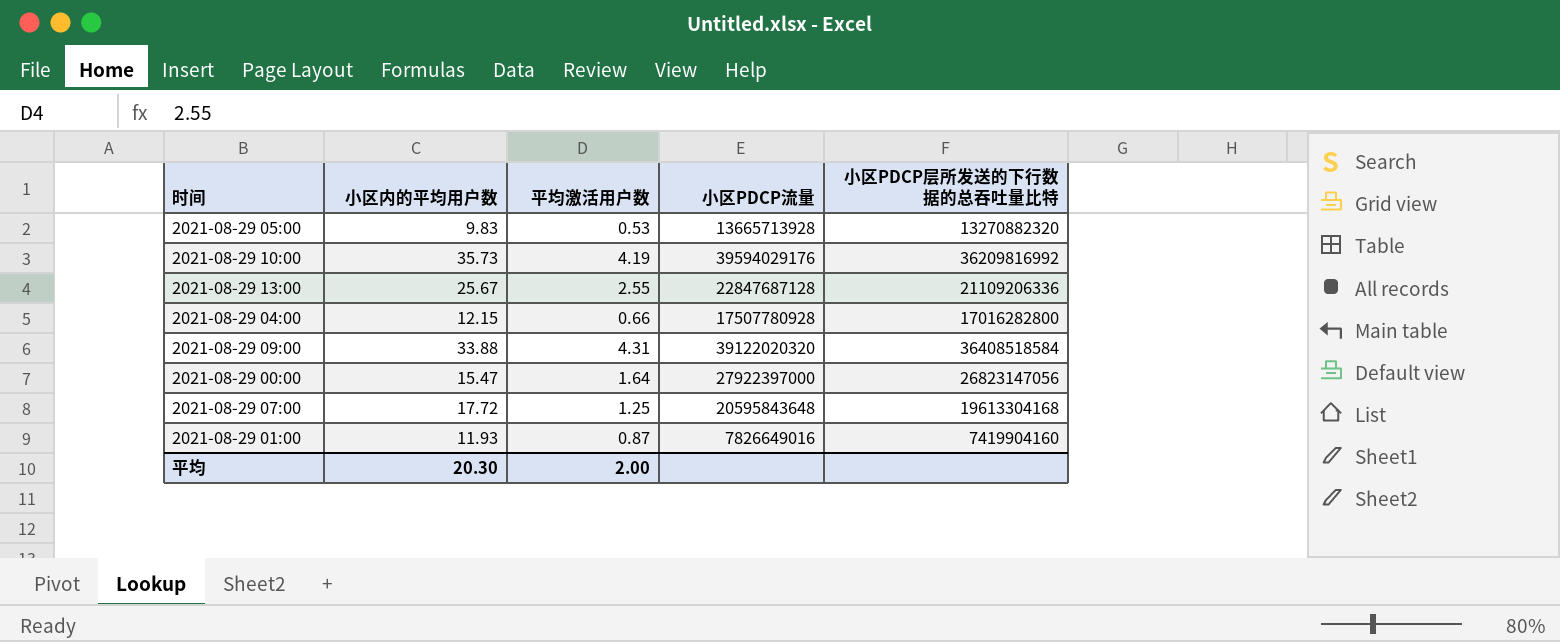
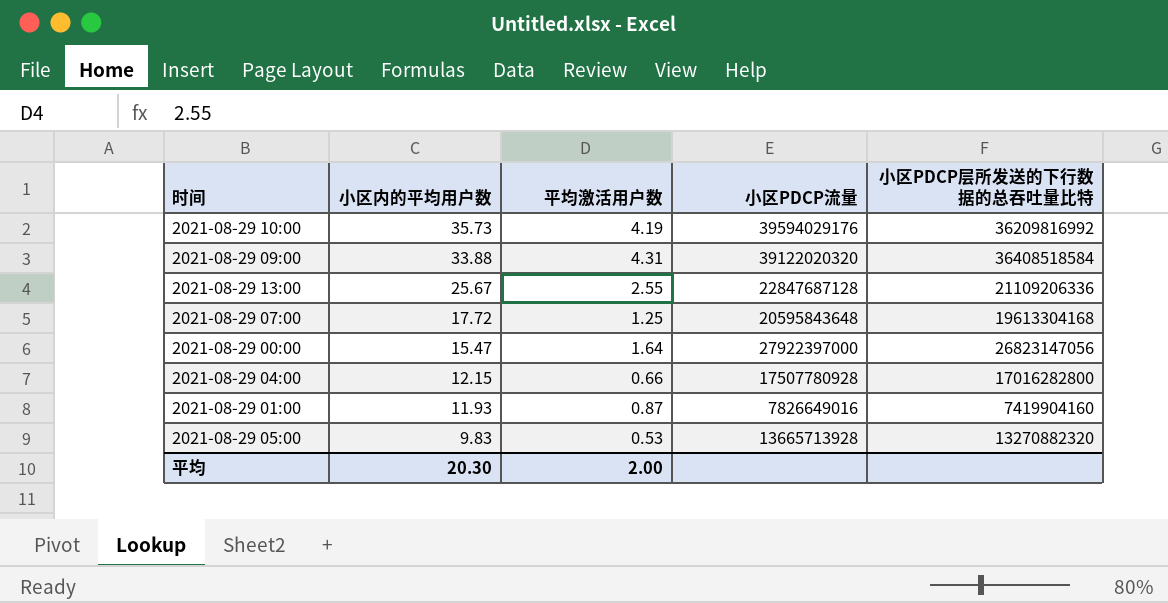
row order: none -> 小区内的平均用户数 descending

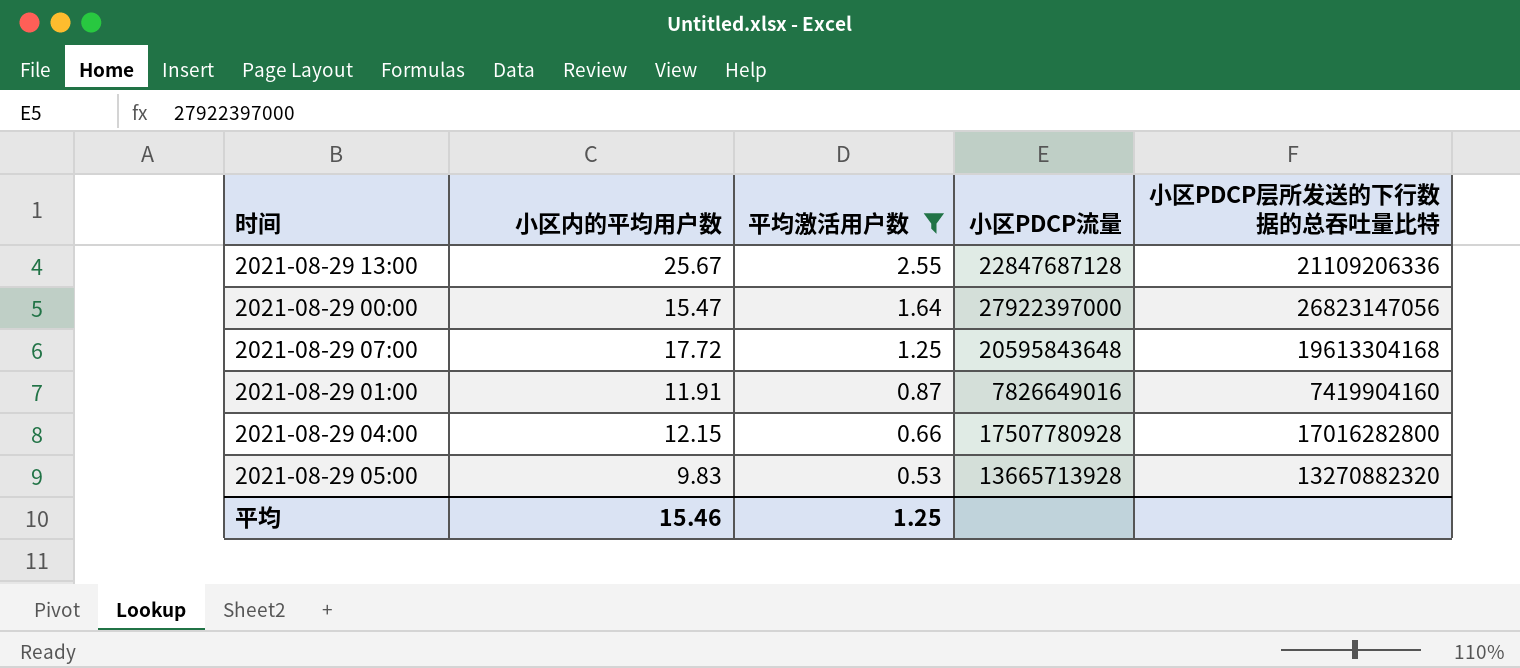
filter: none -> 平均激活用户数 <= 2.55
row order: 小区内的平均用户数 descending -> 平均激活用户数 descending
2021-08-29 01:00 | 小区内的平均用户数: 11.93 -> 11.91
平均 | 小区内的平均用户数: 20.30 -> 15.46
平均 | 平均激活用户数: 2.00 -> 1.25

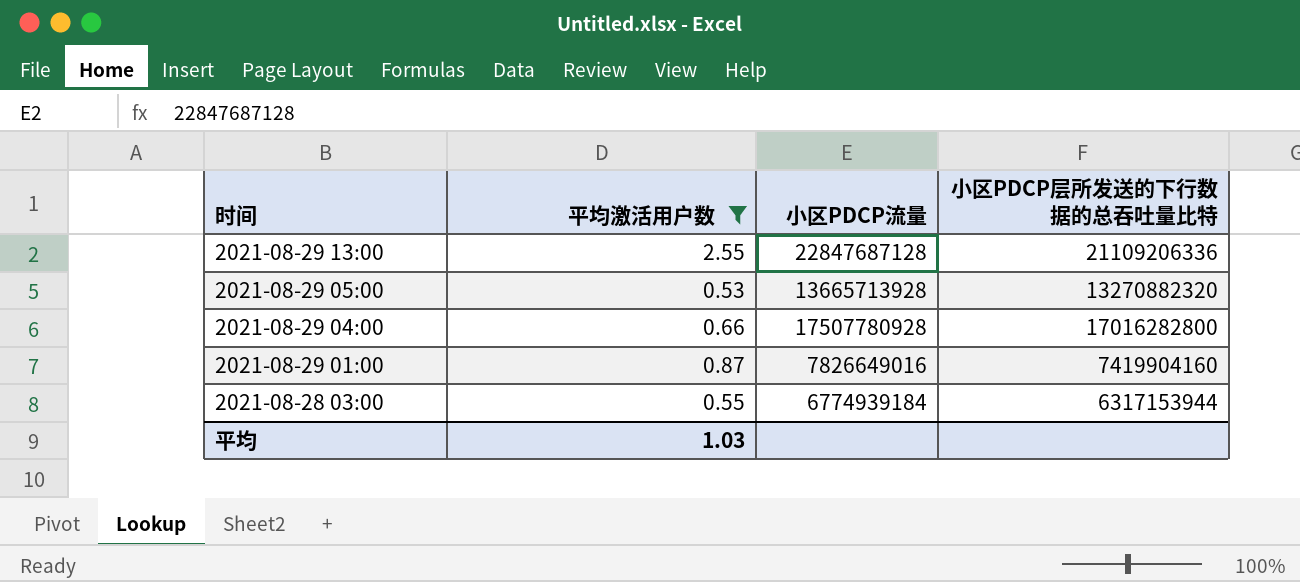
row order: 平均激活用户数 descending -> 时间 descending
column 小区内的平均用户数 | position: 2 -> none
row 2021-08-29 00:00: 15.47 | 1.64 | 27922397000 | 26823147056 -> none
row 2021-08-29 07:00: 17.72 | 1.25 | 20595843648 | 19613304168 -> none
row 2021-08-28 03:00: none -> 0.55 | 6774939184 | 6317153944
平均 | 平均激活用户数: 1.25 -> 1.03

